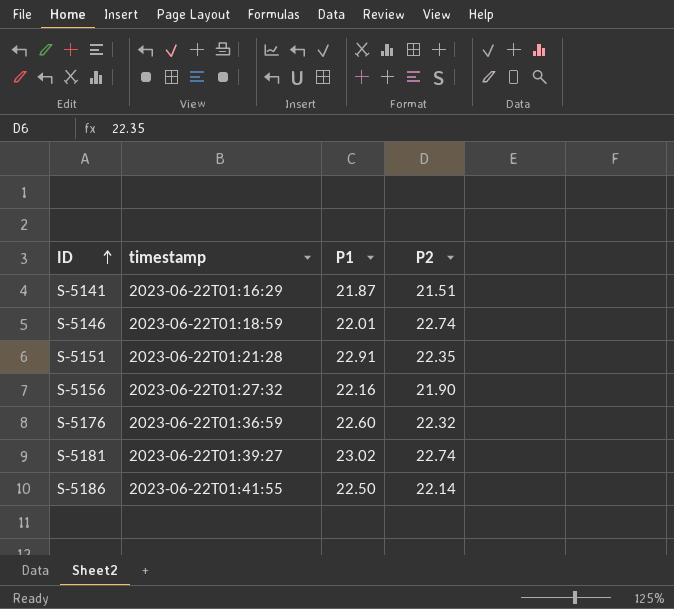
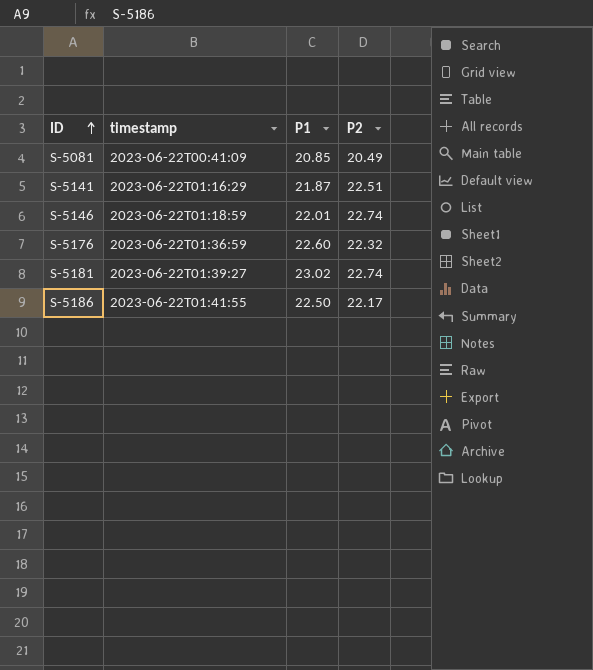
row S-5151: 2023-06-22T01:21:28 | 22.91 | 22.35 -> none
row S-5156: 2023-06-22T01:27:32 | 22.16 | 21.90 -> none
row S-5081: none -> 2023-06-22T00:41:09 | 20.85 | 20.49
S-5141 | P2: 21.51 -> 22.51
S-5186 | P2: 22.14 -> 22.17

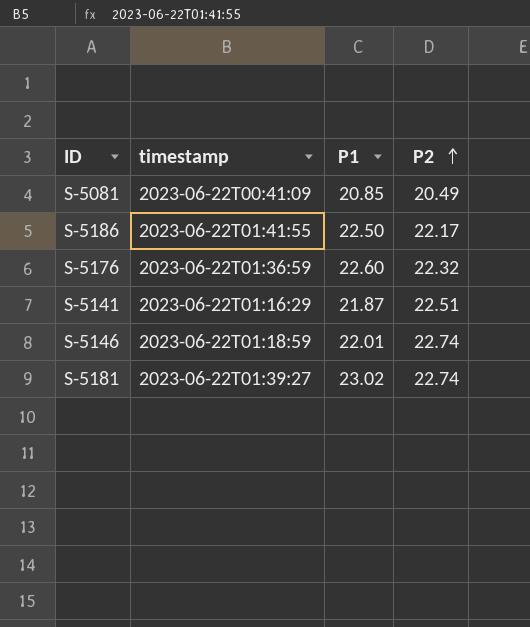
row order: ID ascending -> P2 ascending

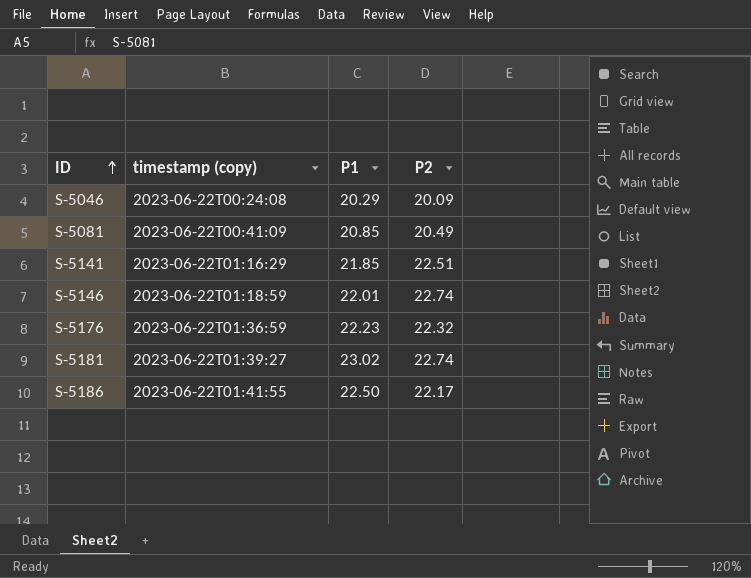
row order: P2 ascending -> ID ascending
column name: timestamp -> timestamp (copy)
row S-5046: none -> 2023-06-22T00:24:08 | 20.29 | 20.09
S-5141 | P1: 21.87 -> 21.85
S-5176 | P1: 22.60 -> 22.23

